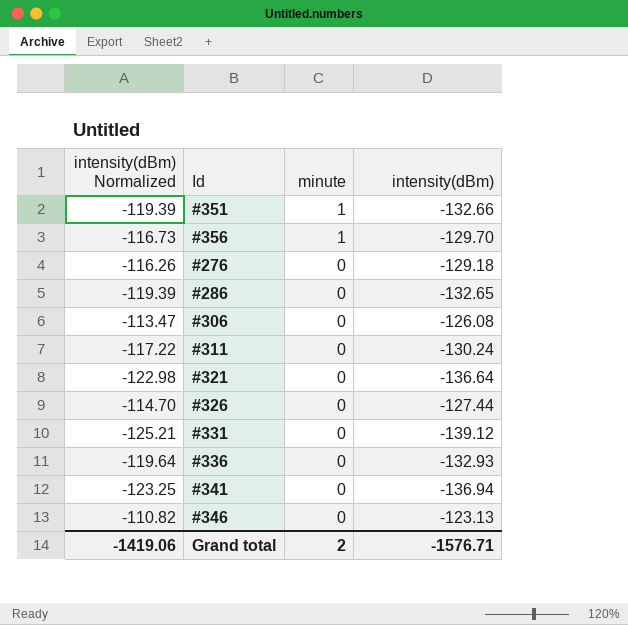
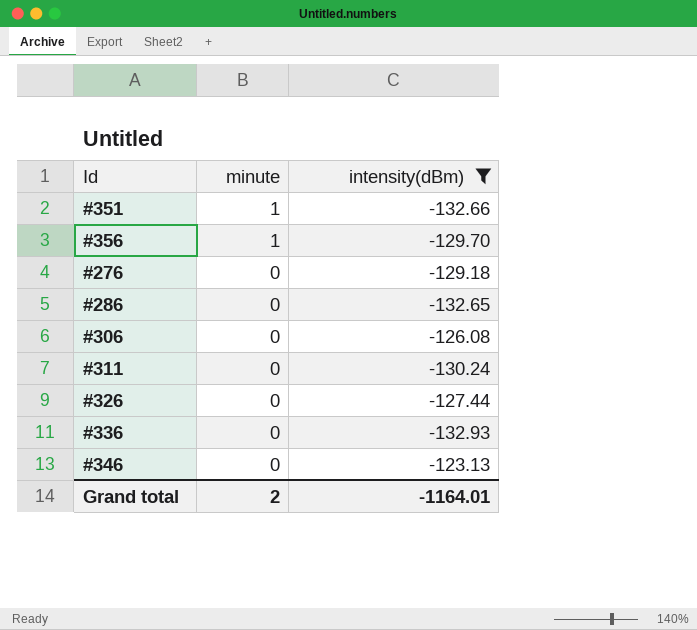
filter: none -> intensity(dBm) >= -132.93
column intensity(dBm) Normalized | formula: [intensity(dBm)] * 0.9 -> none
Grand total | intensity(dBm): -1576.71 -> -1164.01

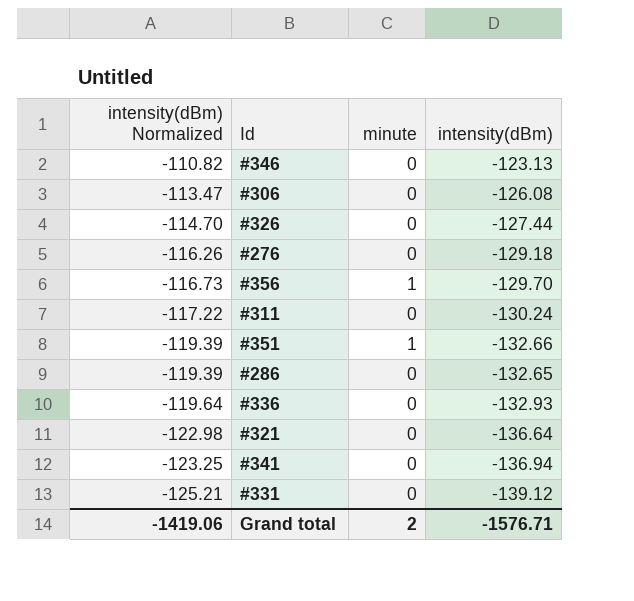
filter: intensity(dBm) >= -132.93 -> none
row order: minute descending -> intensity(dBm) Normalized descending
column intensity(dBm) Normalized | formula: none -> [intensity(dBm)] * 0.9
Grand total | intensity(dBm): -1164.01 -> -1576.71

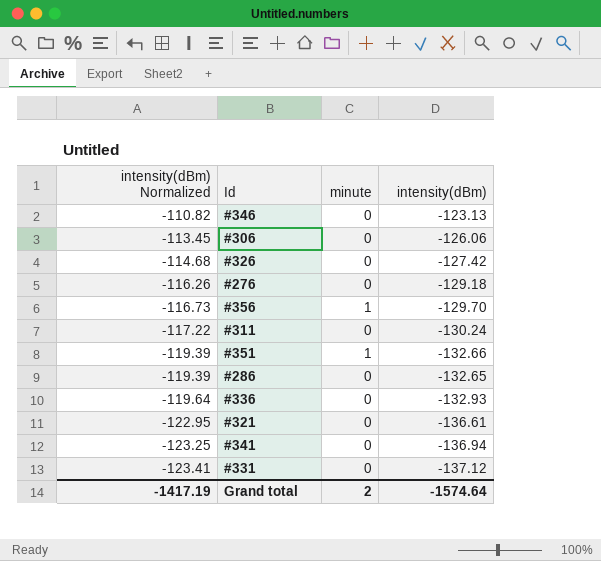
#306 | intensity(dBm) Normalized: -113.47 -> -113.45
#306 | intensity(dBm): -126.08 -> -126.06
#326 | intensity(dBm) Normalized: -114.70 -> -114.68
#326 | intensity(dBm): -127.44 -> -127.42
#321 | intensity(dBm) Normalized: -122.98 -> -122.95
#321 | intensity(dBm): -136.64 -> -136.61
#331 | intensity(dBm) Normalized: -125.21 -> -123.41
#331 | intensity(dBm): -139.12 -> -137.12
Grand total | intensity(dBm) Normalized: -1419.06 -> -1417.19
Grand total | intensity(dBm): -1576.71 -> -1574.64

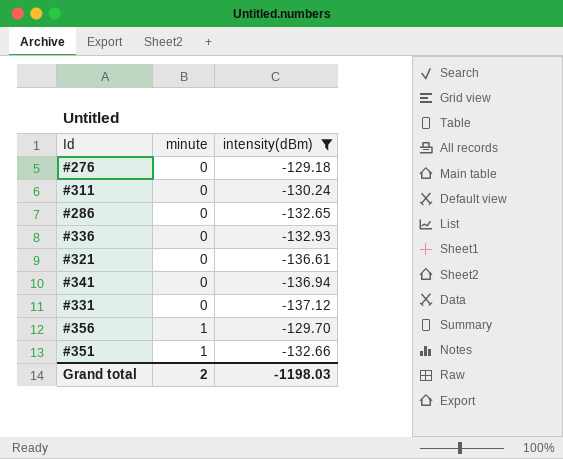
filter: none -> intensity(dBm) <= -129.18
row order: intensity(dBm) Normalized descending -> minute ascending
column intensity(dBm) Normalized | formula: [intensity(dBm)] * 0.9 -> none
Grand total | intensity(dBm): -1574.64 -> -1198.03

